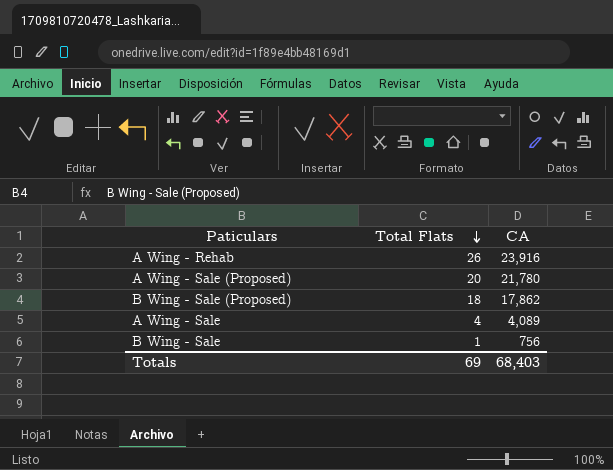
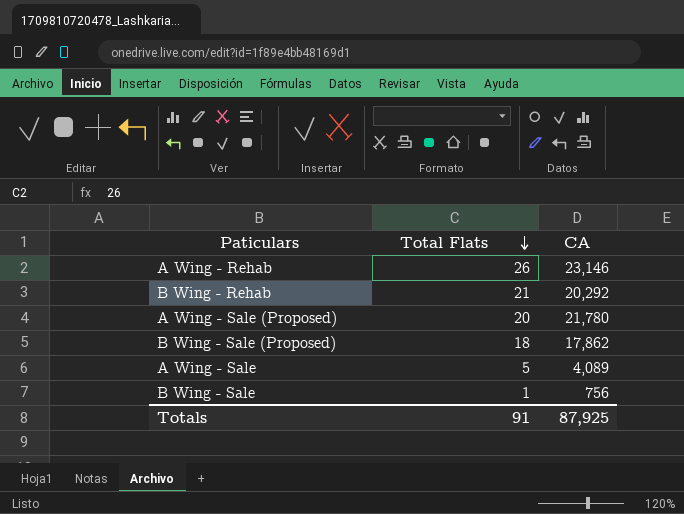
A Wing - Rehab | CA: 23,916 -> 23,146
row B Wing - Rehab: none -> 21 | 20,292
A Wing - Sale | Total Flats: 4 -> 5
Totals | Total Flats: 69 -> 91
Totals | CA: 68,403 -> 87,925

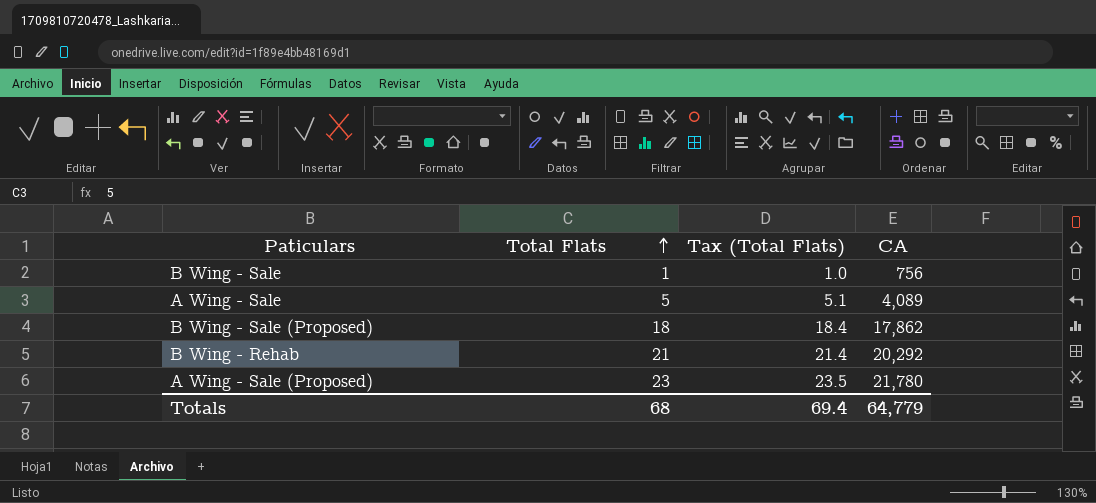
row order: Total Flats descending -> Total Flats ascending
column Tax (Total Flats) | formula: none -> [Total Flats] * 1.02
row A Wing - Rehab: 26 | 23,146 -> none
A Wing - Sale (Proposed) | Total Flats: 20 -> 23
Totals | Total Flats: 91 -> 68
Totals | CA: 87,925 -> 64,779

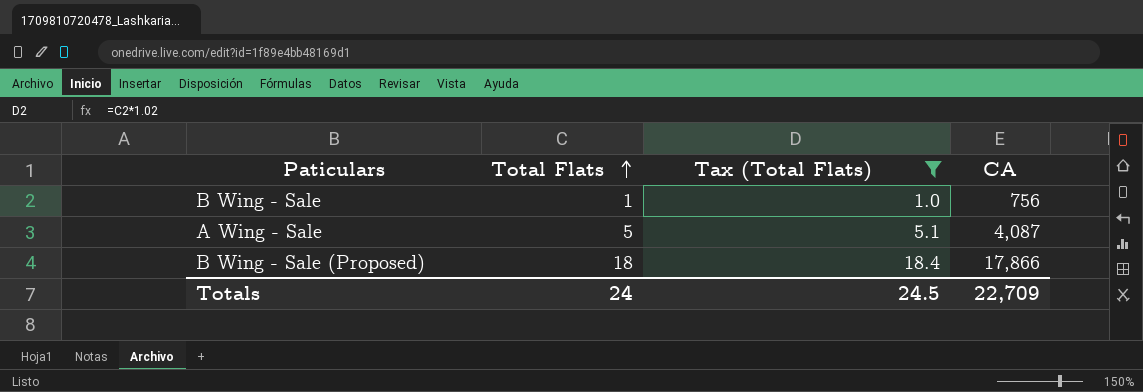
filter: none -> Tax (Total Flats) <= 18.4
A Wing - Sale | CA: 4,089 -> 4,087
B Wing - Sale (Proposed) | CA: 17,862 -> 17,866
Totals | Total Flats: 68 -> 24
Totals | Tax (Total Flats): 69.4 -> 24.5
Totals | CA: 64,779 -> 22,709

